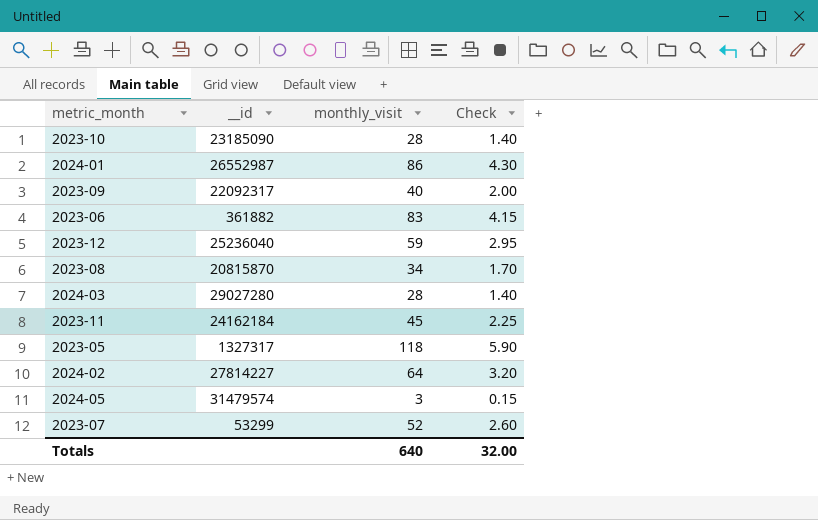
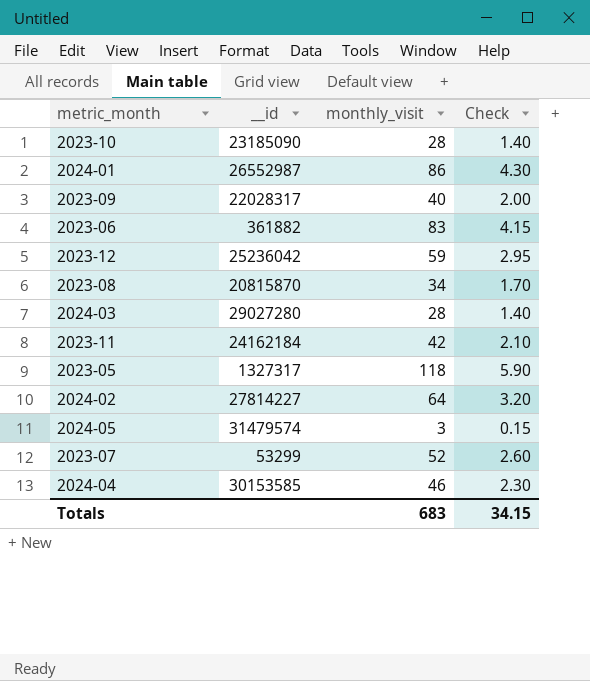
2023-09 | __id: 22092317 -> 22028317
2023-12 | __id: 25236040 -> 25236042
2023-11 | monthly_visit: 45 -> 42
2023-11 | Check: 2.25 -> 2.10
row 2024-04: none -> 30153585 | 46 | 2.30
Totals | monthly_visit: 640 -> 683
Totals | Check: 32.00 -> 34.15

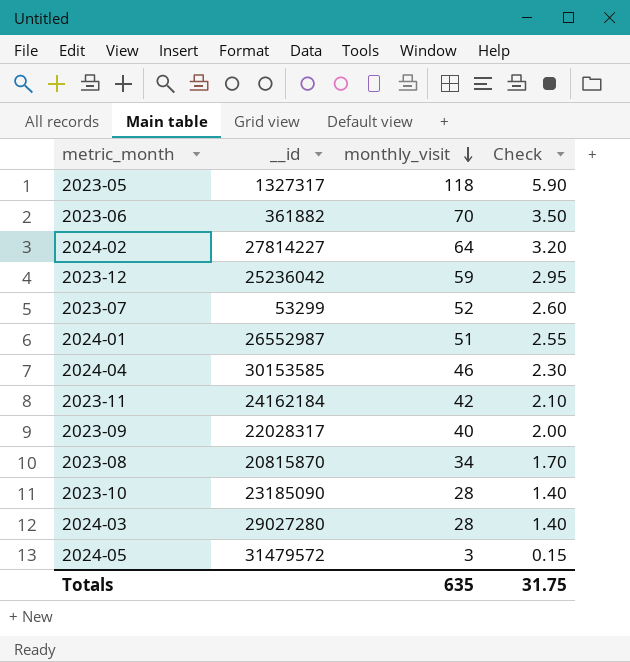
row order: none -> monthly_visit descending
2023-06 | monthly_visit: 83 -> 70
2023-06 | Check: 4.15 -> 3.50
2024-01 | monthly_visit: 86 -> 51
2024-01 | Check: 4.30 -> 2.55
2024-05 | __id: 31479574 -> 31479572
Totals | monthly_visit: 683 -> 635
Totals | Check: 34.15 -> 31.75

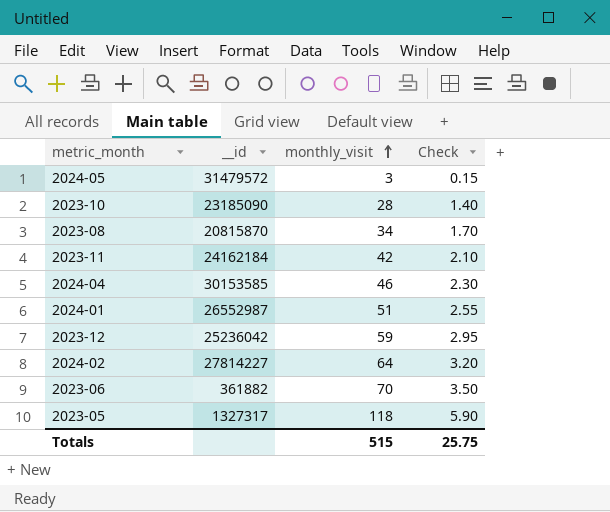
row order: monthly_visit descending -> monthly_visit ascending
row 2023-07: 53299 | 52 | 2.60 -> none
row 2023-09: 22028317 | 40 | 2.00 -> none
row 2024-03: 29027280 | 28 | 1.40 -> none
Totals | monthly_visit: 635 -> 515
Totals | Check: 31.75 -> 25.75

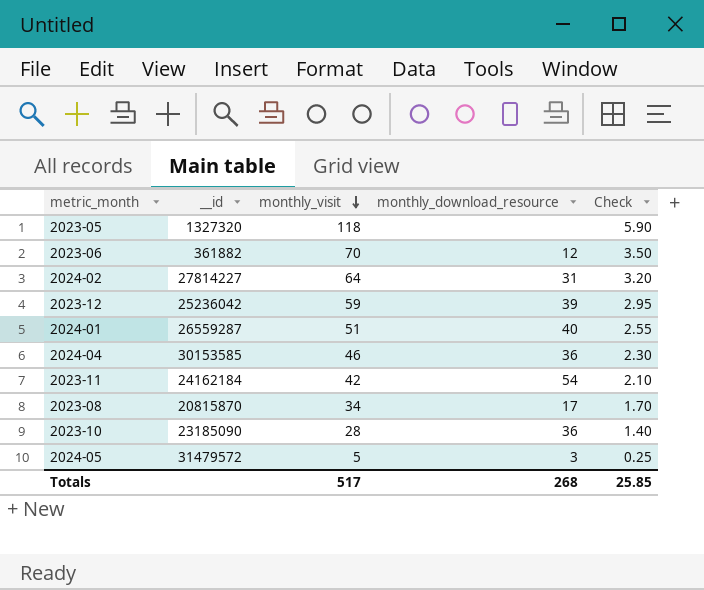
row order: monthly_visit ascending -> monthly_visit descending
column monthly_download_resource | position: none -> 4
2023-05 | __id: 1327317 -> 1327320
2024-01 | __id: 26552987 -> 26559287
2024-05 | monthly_visit: 3 -> 5
2024-05 | Check: 0.15 -> 0.25
Totals | monthly_visit: 515 -> 517
Totals | Check: 25.75 -> 25.85

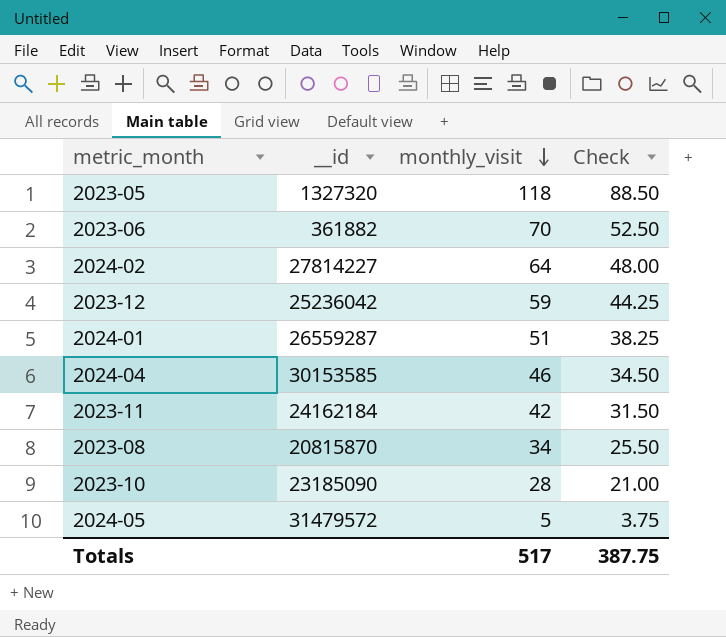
column monthly_download_resource | position: 4 -> none
column Check | formula: [monthly_visit] * 0.05 -> [monthly_visit] * 0.75
Totals | Check: 25.85 -> 387.75

